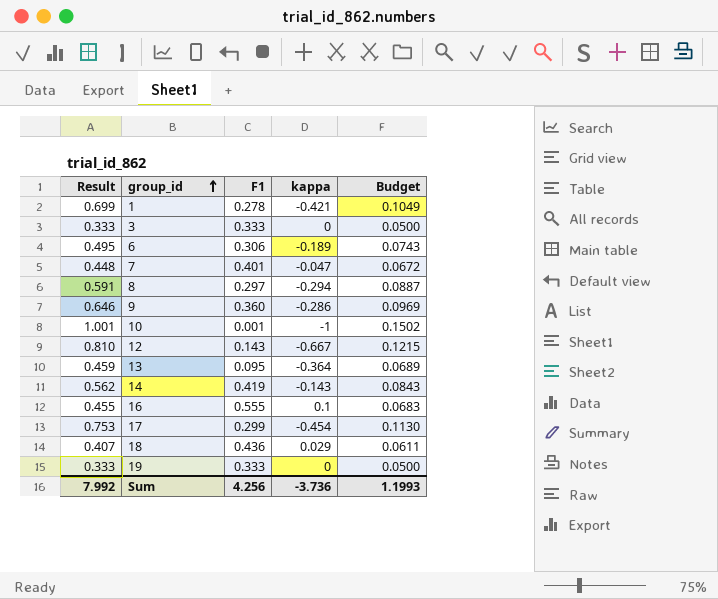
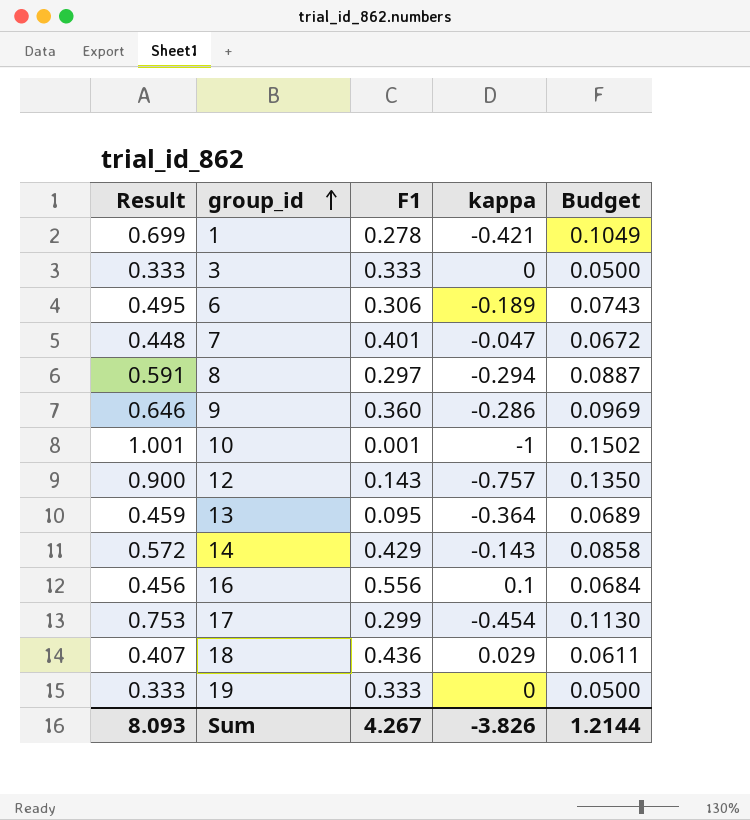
12 | Result: 0.810 -> 0.900
12 | kappa: -0.667 -> -0.757
12 | Budget: 0.1215 -> 0.1350
14 | Result: 0.562 -> 0.572
14 | F1: 0.419 -> 0.429
14 | Budget: 0.0843 -> 0.0858
16 | Result: 0.455 -> 0.456
16 | F1: 0.555 -> 0.556
16 | Budget: 0.0683 -> 0.0684
Sum | Result: 7.992 -> 8.093
Sum | F1: 4.256 -> 4.267
Sum | kappa: -3.736 -> -3.826
Sum | Budget: 1.1993 -> 1.2144

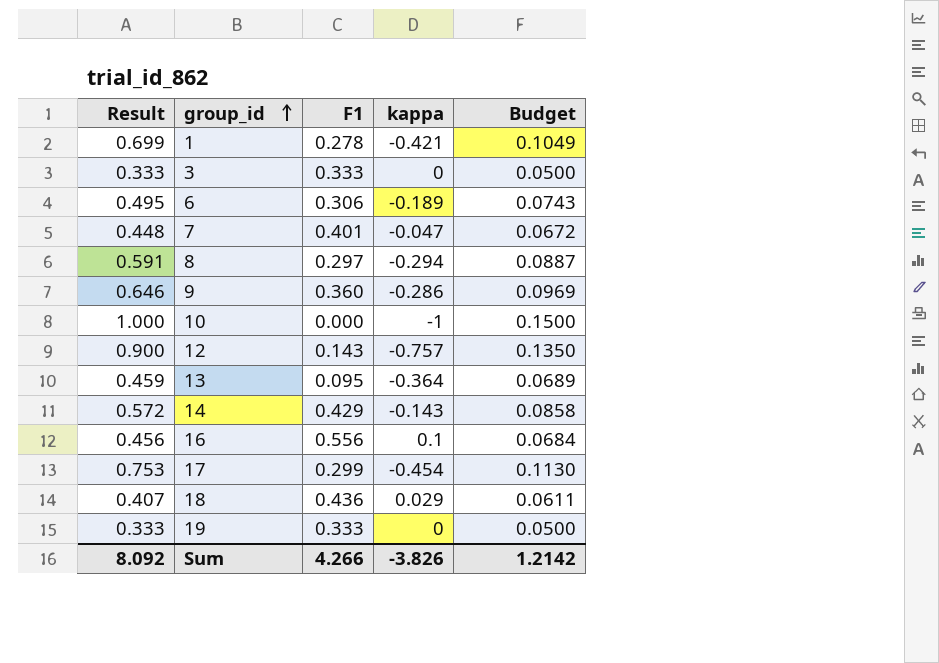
10 | Result: 1.001 -> 1.000
10 | F1: 0.001 -> 0.000
10 | Budget: 0.1502 -> 0.1500
Sum | Result: 8.093 -> 8.092
Sum | F1: 4.267 -> 4.266
Sum | Budget: 1.2144 -> 1.2142

